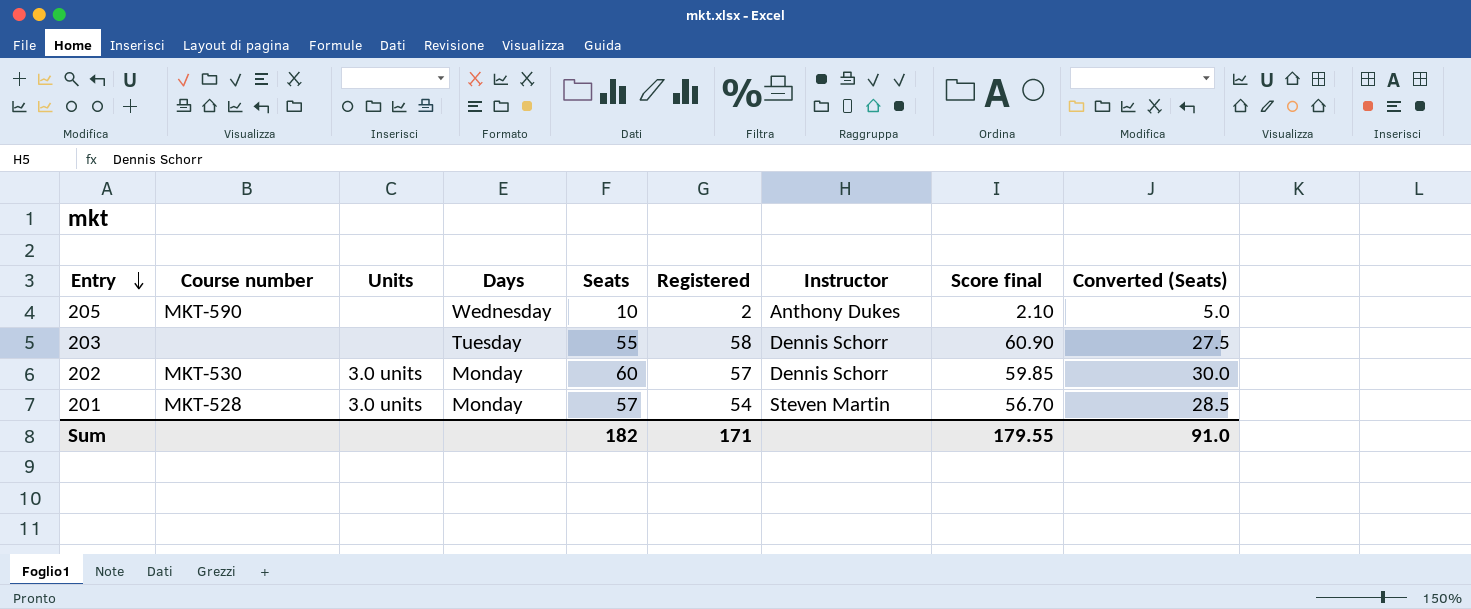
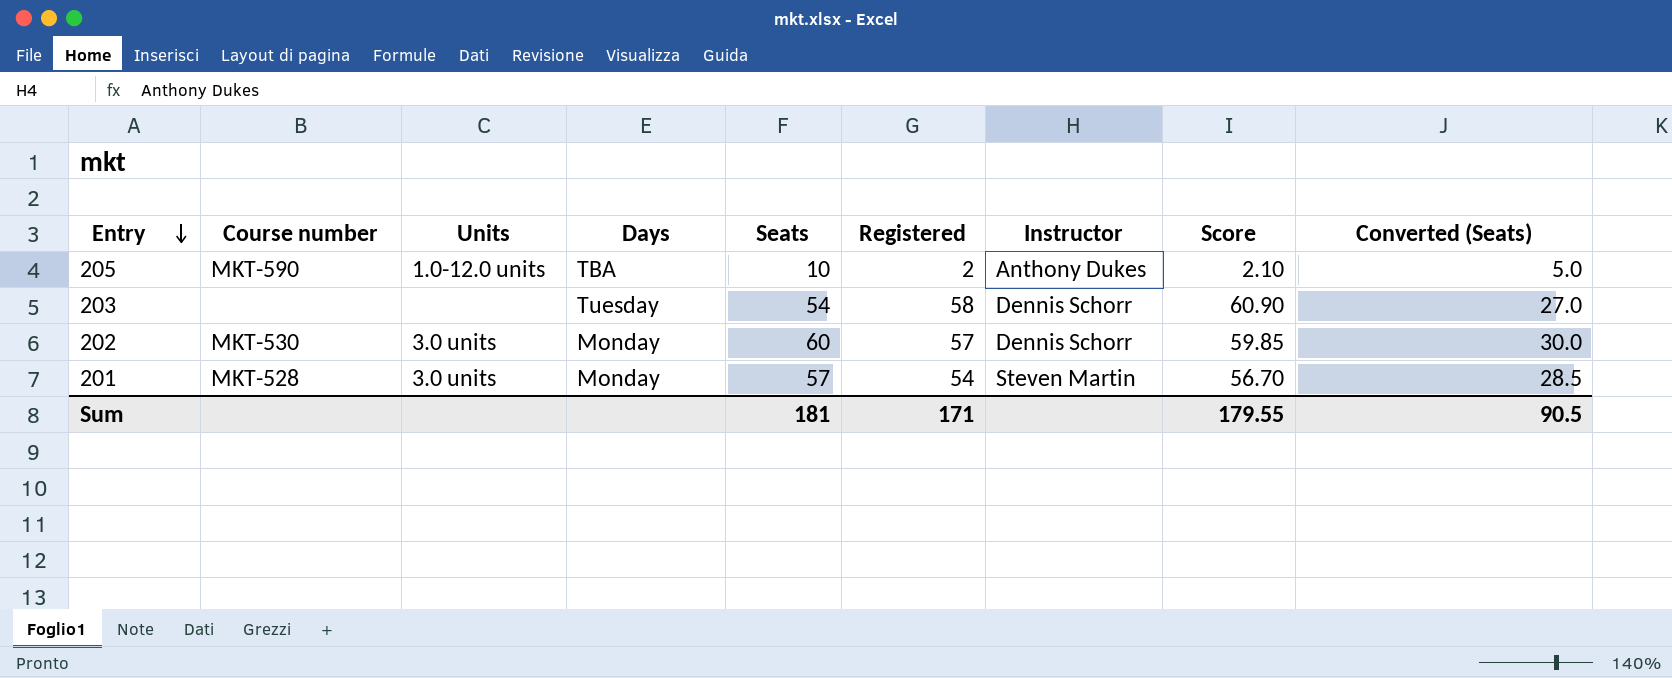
column name: Score final -> Score
205 | Units: none -> 1.0-12.0 units
205 | Days: Wednesday -> TBA
203 | Seats: 55 -> 54
203 | Converted (Seats): 27.5 -> 27.0
Sum | Seats: 182 -> 181
Sum | Converted (Seats): 91.0 -> 90.5

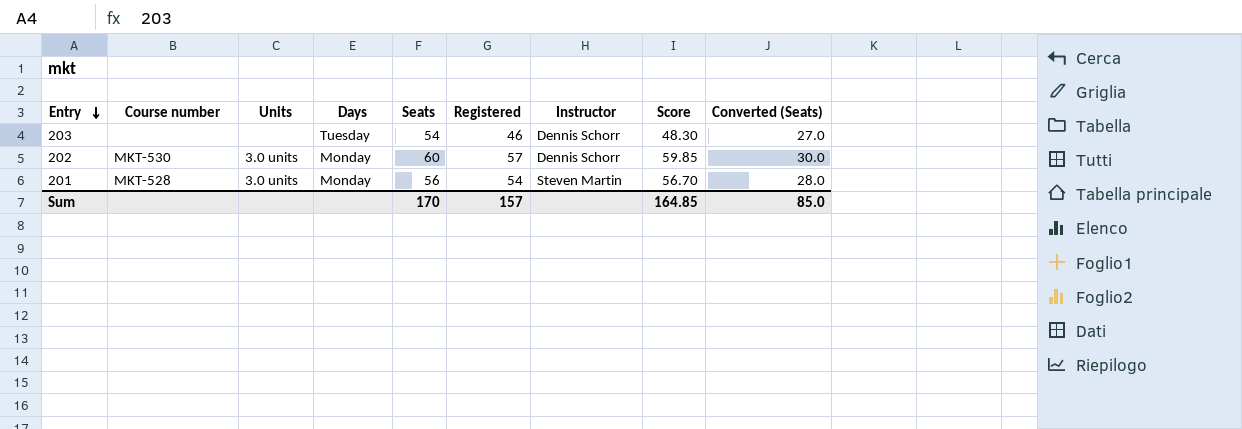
row 205: MKT-590 | 1.0-12.0 units | TBA | 10 | 2 | Anthony Dukes | 2.10 | 5.0 -> none
203 | Registered: 58 -> 46
203 | Score: 60.90 -> 48.30
201 | Seats: 57 -> 56
201 | Converted (Seats): 28.5 -> 28.0
Sum | Seats: 181 -> 170
Sum | Registered: 171 -> 157
Sum | Score: 179.55 -> 164.85
Sum | Converted (Seats): 90.5 -> 85.0

